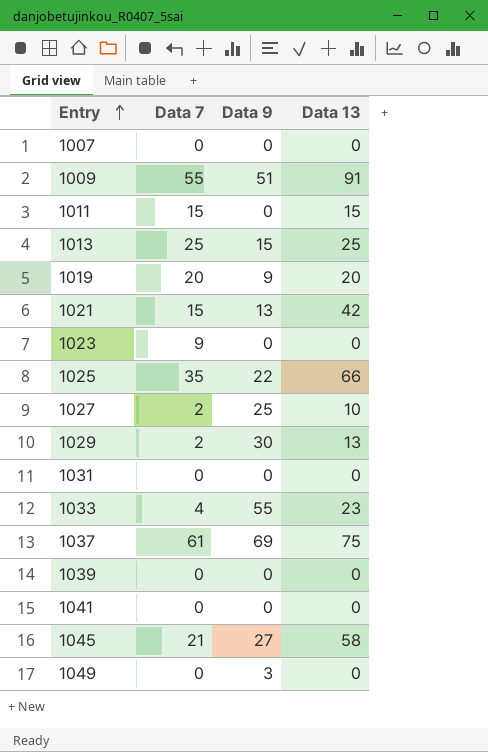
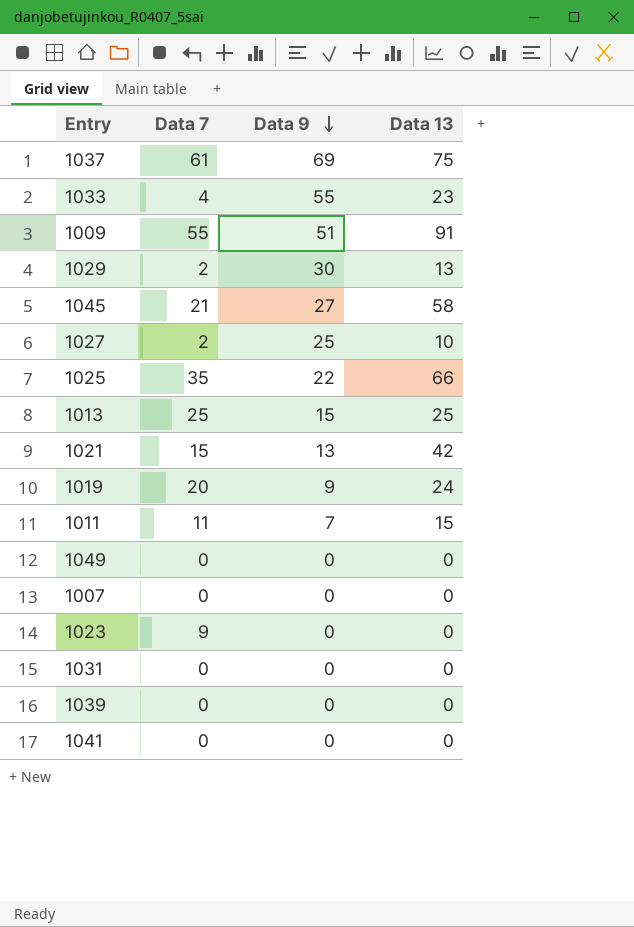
row order: Entry ascending -> Data 9 descending
1019 | Data 13: 20 -> 24
1011 | Data 7: 15 -> 11
1011 | Data 9: 0 -> 7
1049 | Data 9: 3 -> 0

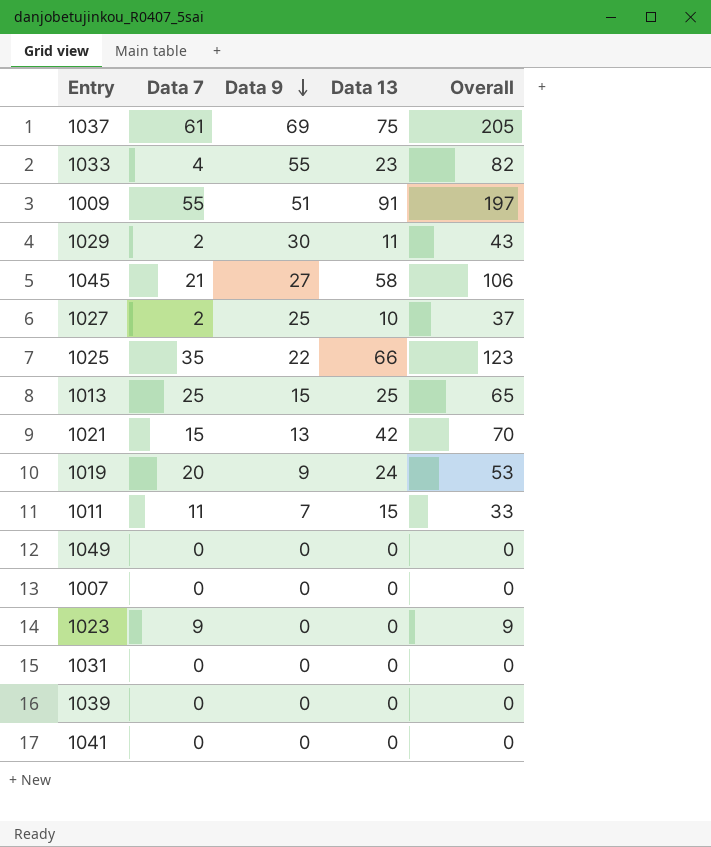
column Overall | formula: none -> [Data 7] + [Data 9] + [Data 13]
1029 | Data 13: 13 -> 11

